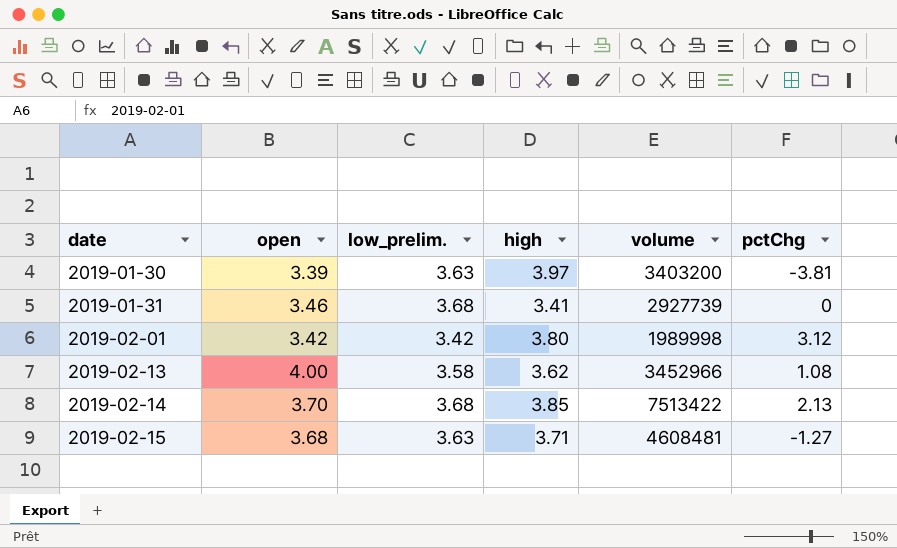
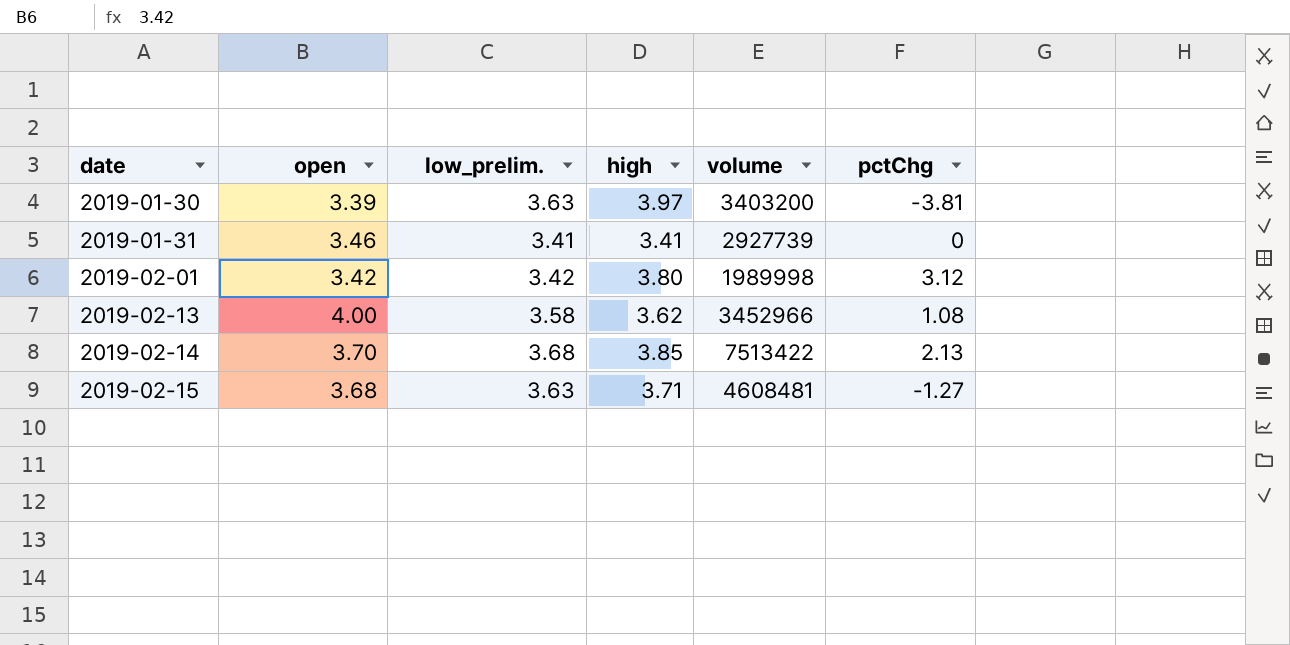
2019-01-31 | low_prelim.: 3.68 -> 3.41

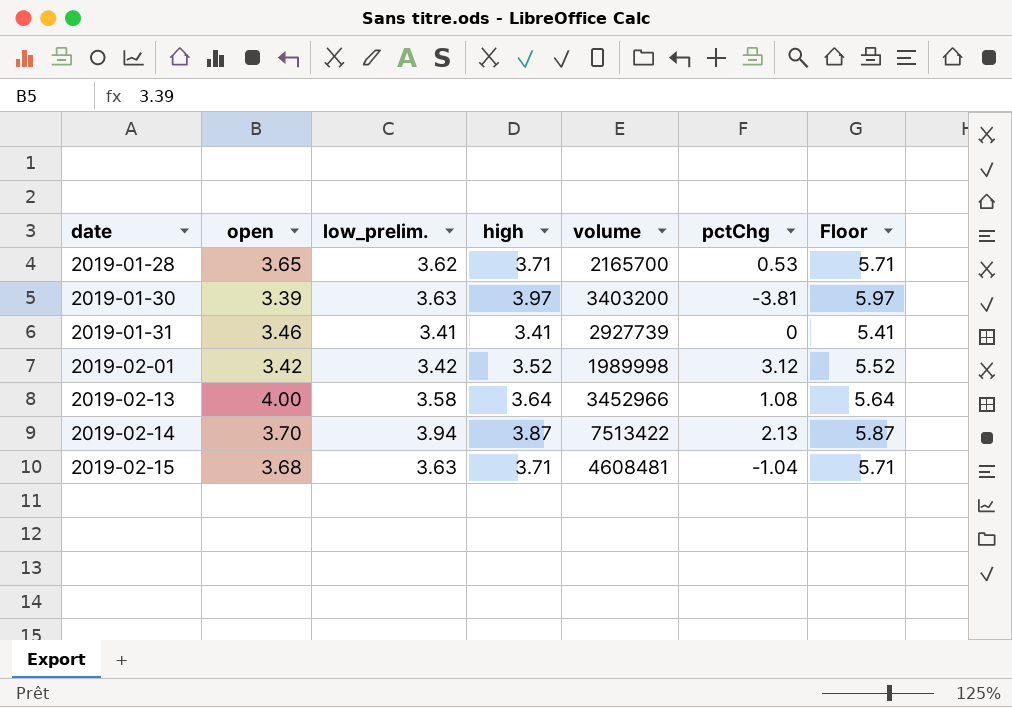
column Floor | formula: none -> [high] + 2
row 2019-01-28: none -> 3.65 | 3.62 | 3.71 | 2165700 | 0.53 | 5.71
2019-02-01 | high: 3.80 -> 3.52
2019-02-13 | high: 3.62 -> 3.64
2019-02-14 | low_prelim.: 3.68 -> 3.94
2019-02-14 | high: 3.85 -> 3.87
2019-02-15 | pctChg: -1.27 -> -1.04

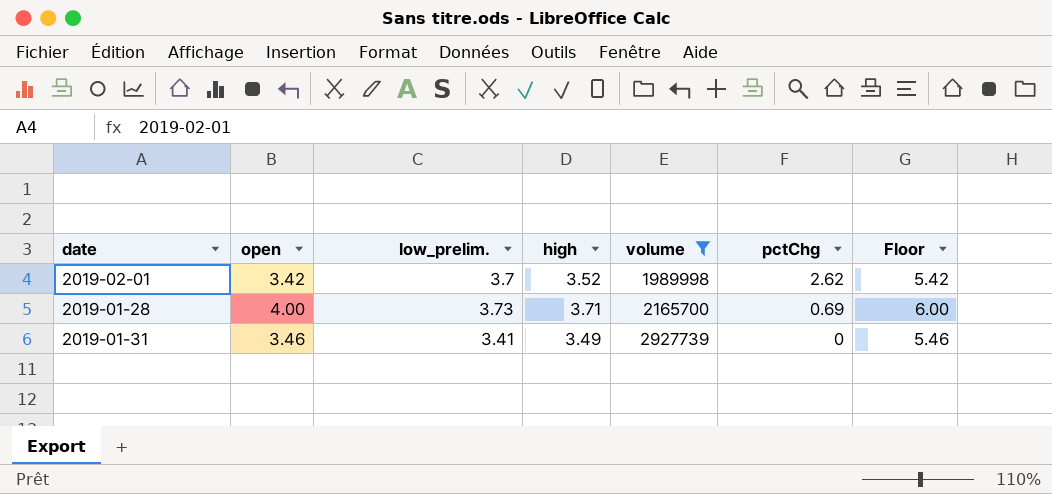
filter: none -> volume <= 2927739
row order: date ascending -> volume ascending
column Floor | formula: [high] + 2 -> [open] + 2
2019-02-01 | low_prelim.: 3.42 -> 3.7
2019-02-01 | pctChg: 3.12 -> 2.62
2019-01-28 | open: 3.65 -> 4.00
2019-01-28 | low_prelim.: 3.62 -> 3.73
2019-01-28 | pctChg: 0.53 -> 0.69
2019-01-31 | high: 3.41 -> 3.49

